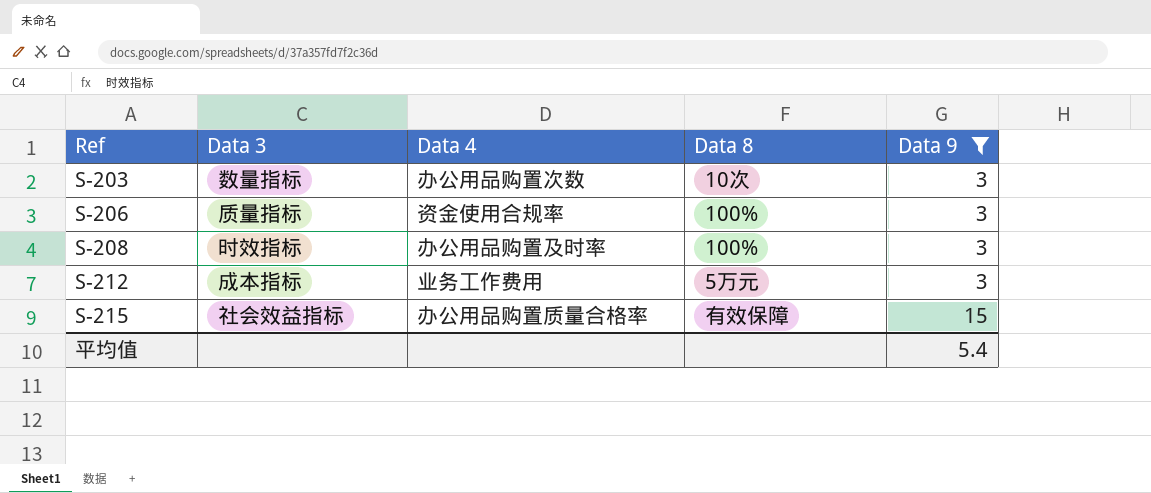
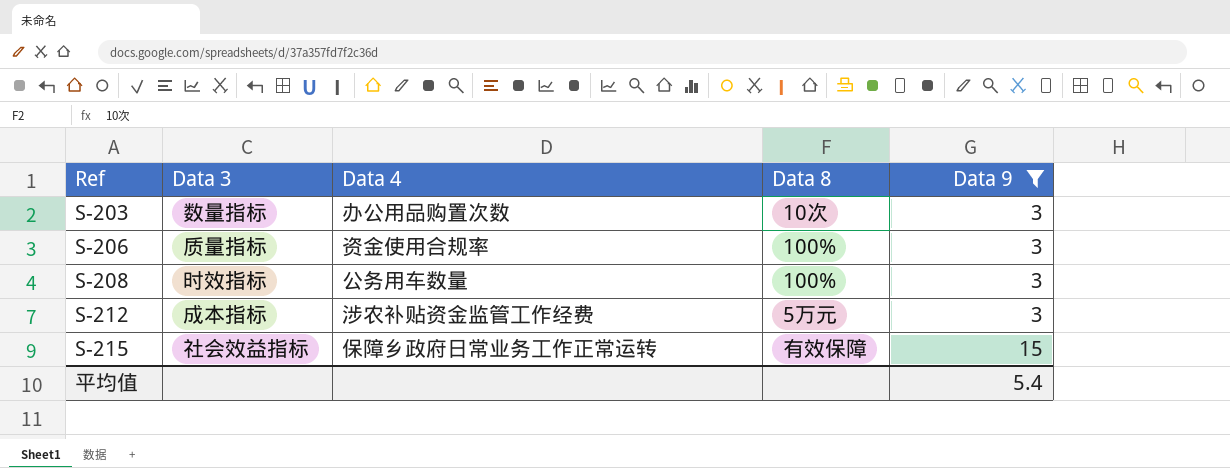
S-208 | Data 4: 办公用品购置及时率 -> 公务用车数量
S-212 | Data 4: 业务工作费用 -> 涉农补贴资金监管工作经费
S-215 | Data 4: 办公用品购置质量合格率 -> 保障乡政府日常业务工作正常运转

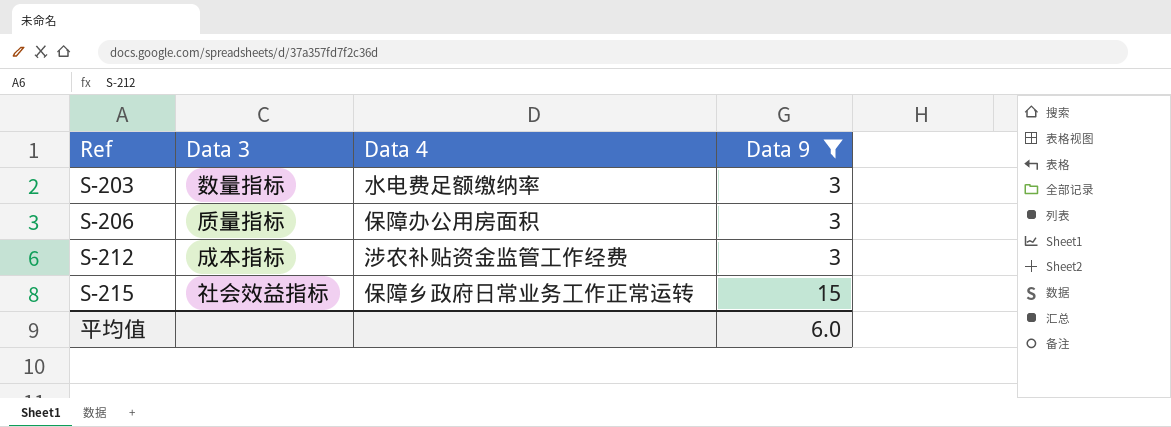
column Data 8 | position: 4 -> none
row S-208: 时效指标 | 公务用车数量 | 100% | 3 -> none
S-203 | Data 4: 办公用品购置次数 -> 水电费足额缴纳率
S-206 | Data 4: 资金使用合规率 -> 保障办公用房面积
平均值 | Data 9: 5.4 -> 6.0

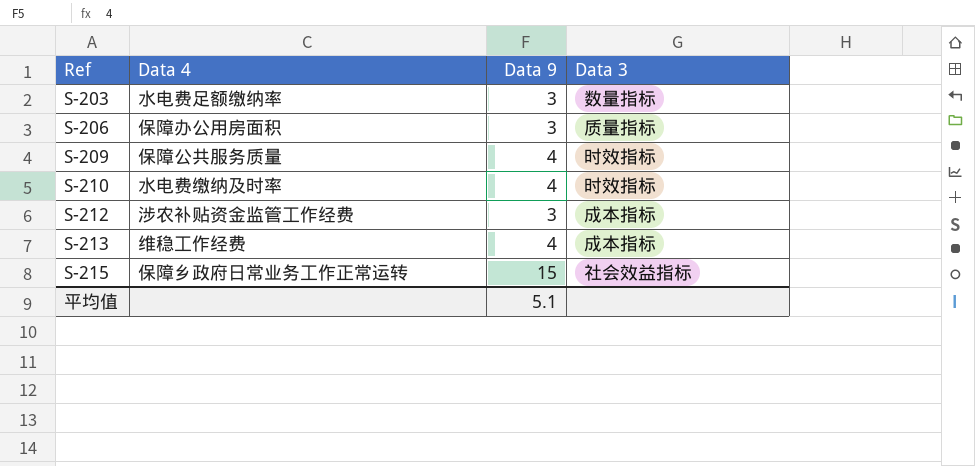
filter: Data 9 != 4 -> none
column Data 3 | position: 2 -> 4
平均值 | Data 9: 6.0 -> 5.1

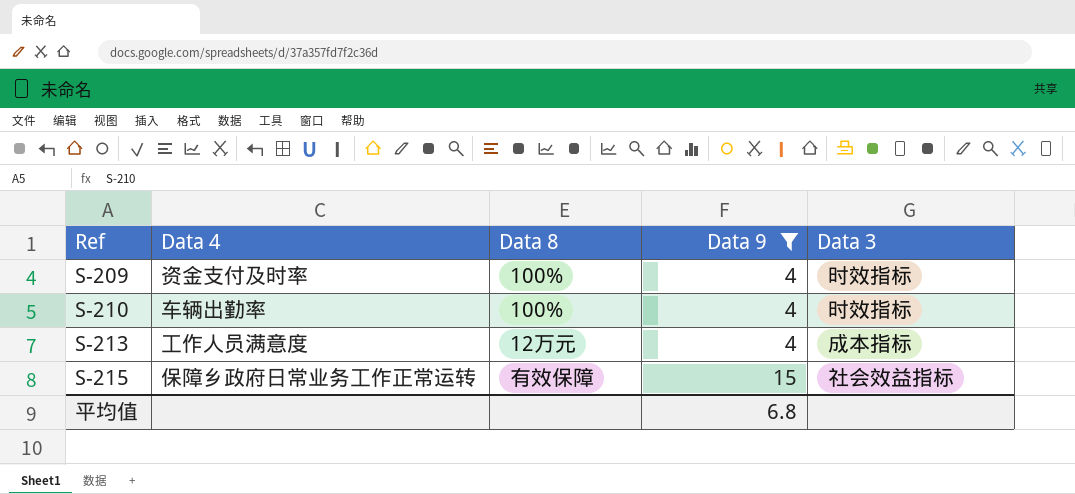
filter: none -> Data 9 != 3
column Data 8 | position: none -> 3
S-209 | Data 4: 保障公共服务质量 -> 资金支付及时率
S-210 | Data 4: 水电费缴纳及时率 -> 车辆出勤率
S-213 | Data 4: 维稳工作经费 -> 工作人员满意度
平均值 | Data 9: 5.1 -> 6.8

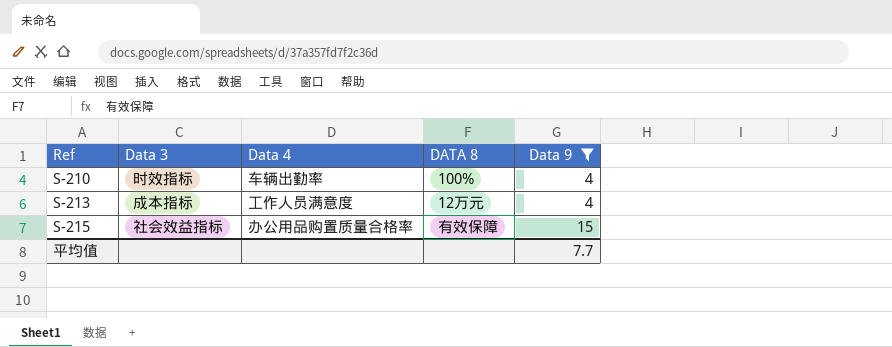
column Data 3 | position: 5 -> 2
column name: Data 8 -> DATA 8
row S-209: 资金支付及时率 | 100% | 4 | 时效指标 -> none
S-215 | Data 4: 保障乡政府日常业务工作正常运转 -> 办公用品购置质量合格率
平均值 | Data 9: 6.8 -> 7.7

